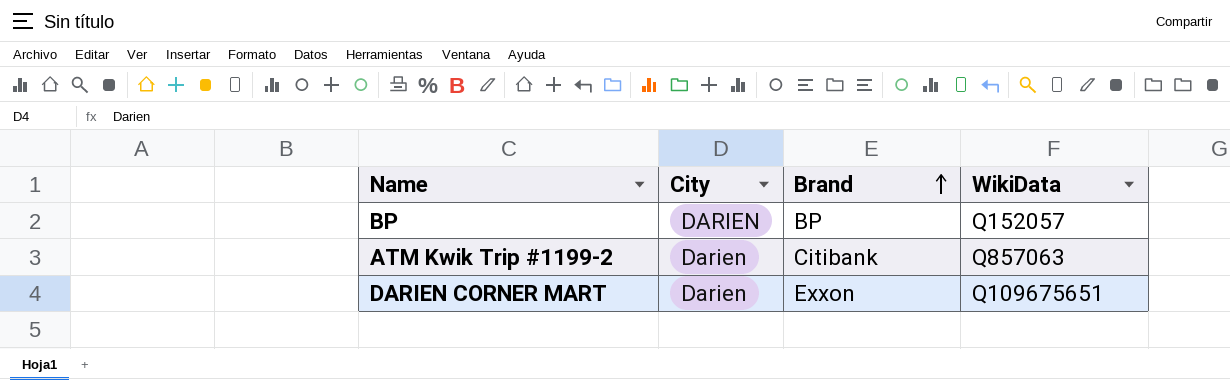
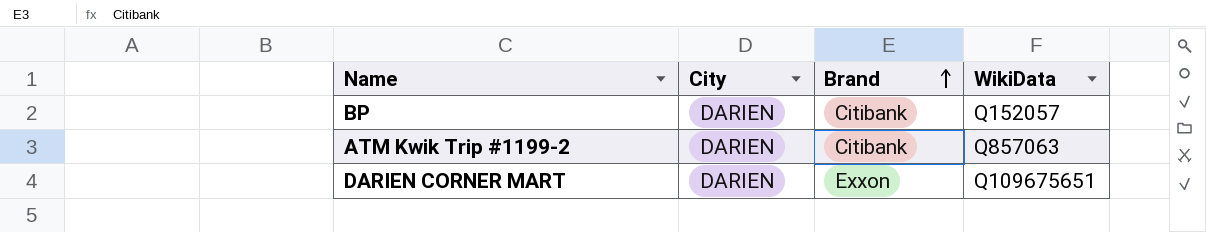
BP | Brand: BP -> Citibank
ATM Kwik Trip #1199-2 | City: Darien -> DARIEN
DARIEN CORNER MART | City: Darien -> DARIEN

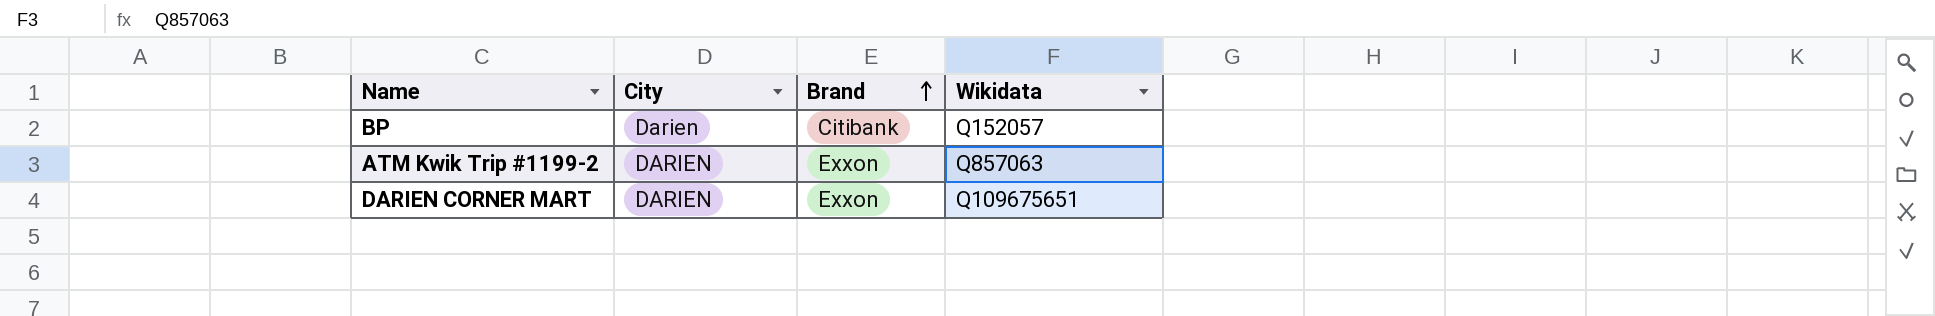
column name: WikiData -> Wikidata
BP | City: DARIEN -> Darien
ATM Kwik Trip #1199-2 | Brand: Citibank -> Exxon

